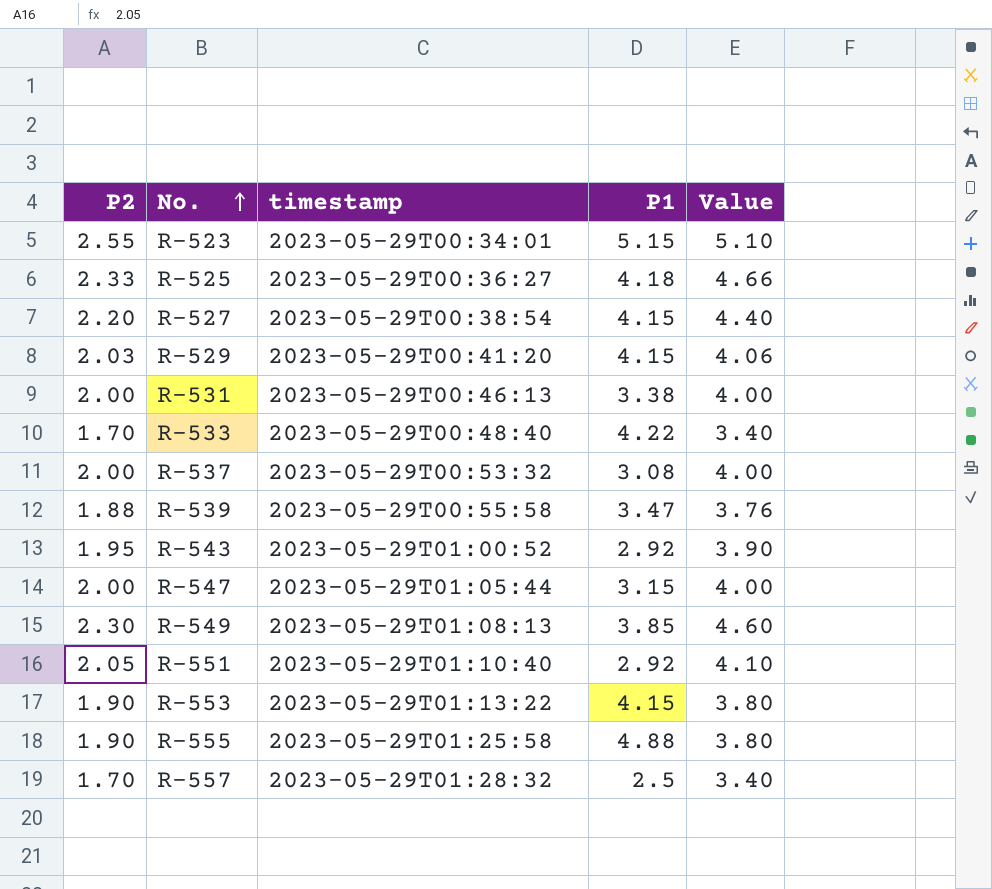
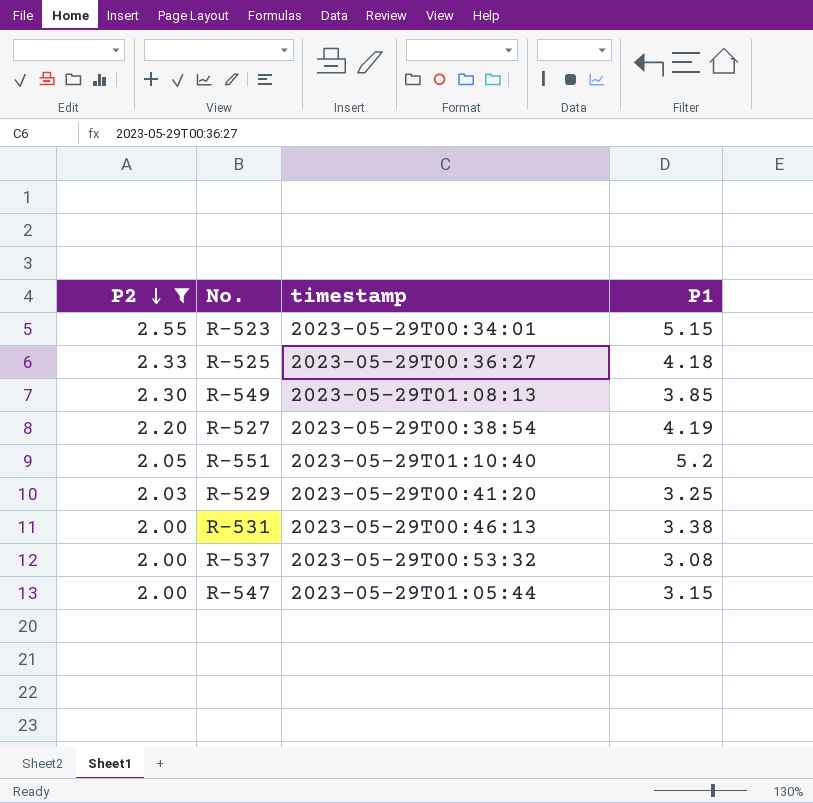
filter: none -> P2 >= 2.00
row order: No. ascending -> P2 descending
column Value | formula: [P2] * 2 -> none
R-527 | P1: 4.15 -> 4.19
R-551 | P1: 2.92 -> 5.2
R-529 | P1: 4.15 -> 3.25

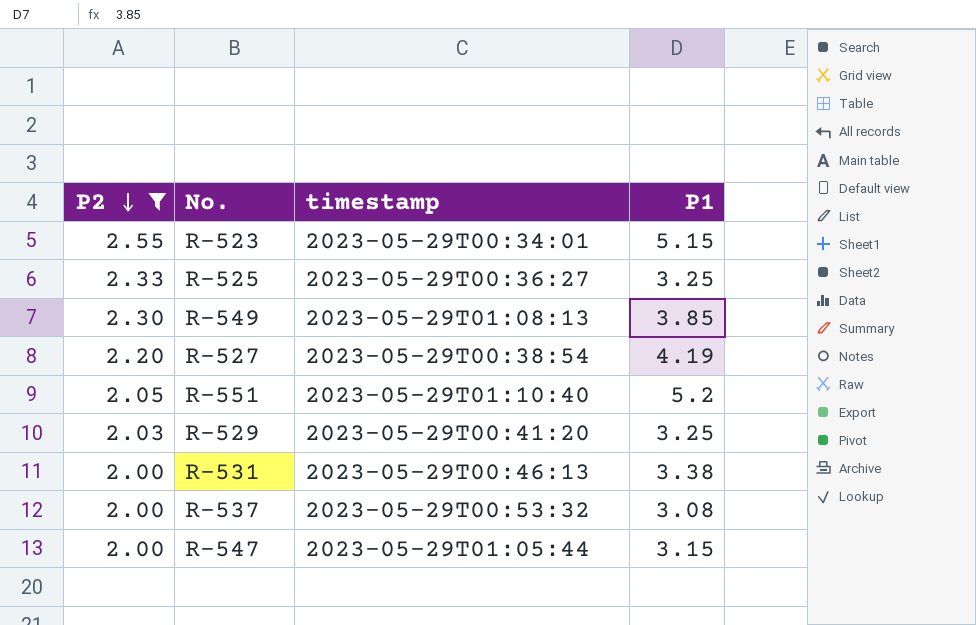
R-525 | P1: 4.18 -> 3.25

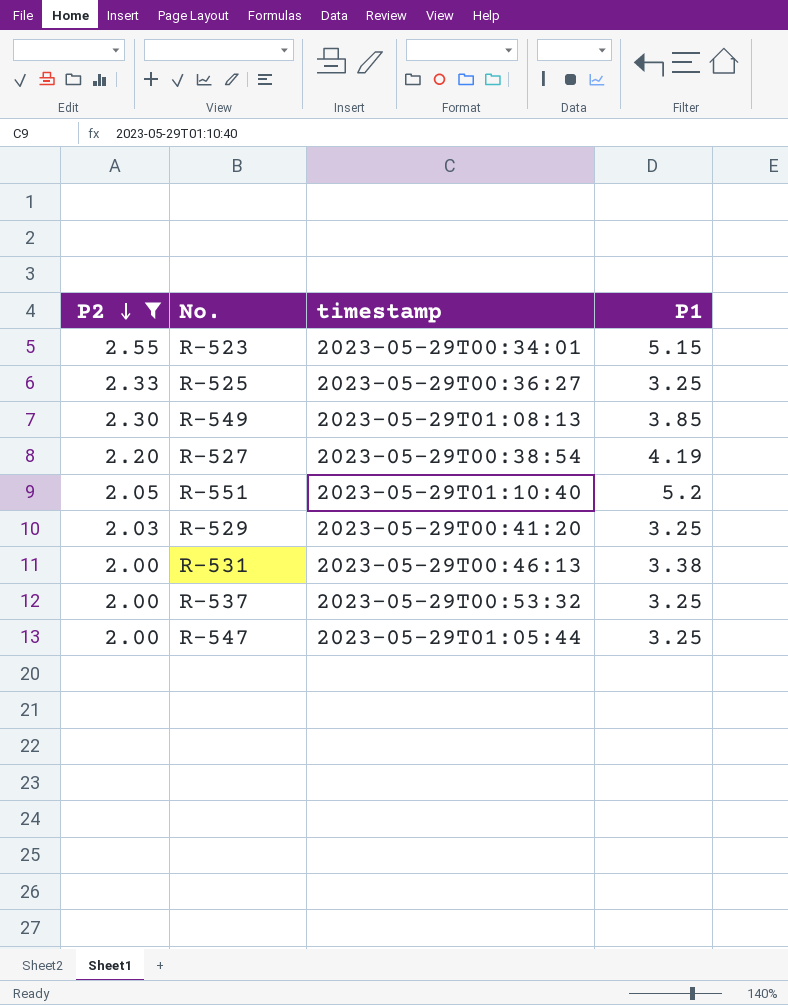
R-537 | P1: 3.08 -> 3.25
R-547 | P1: 3.15 -> 3.25

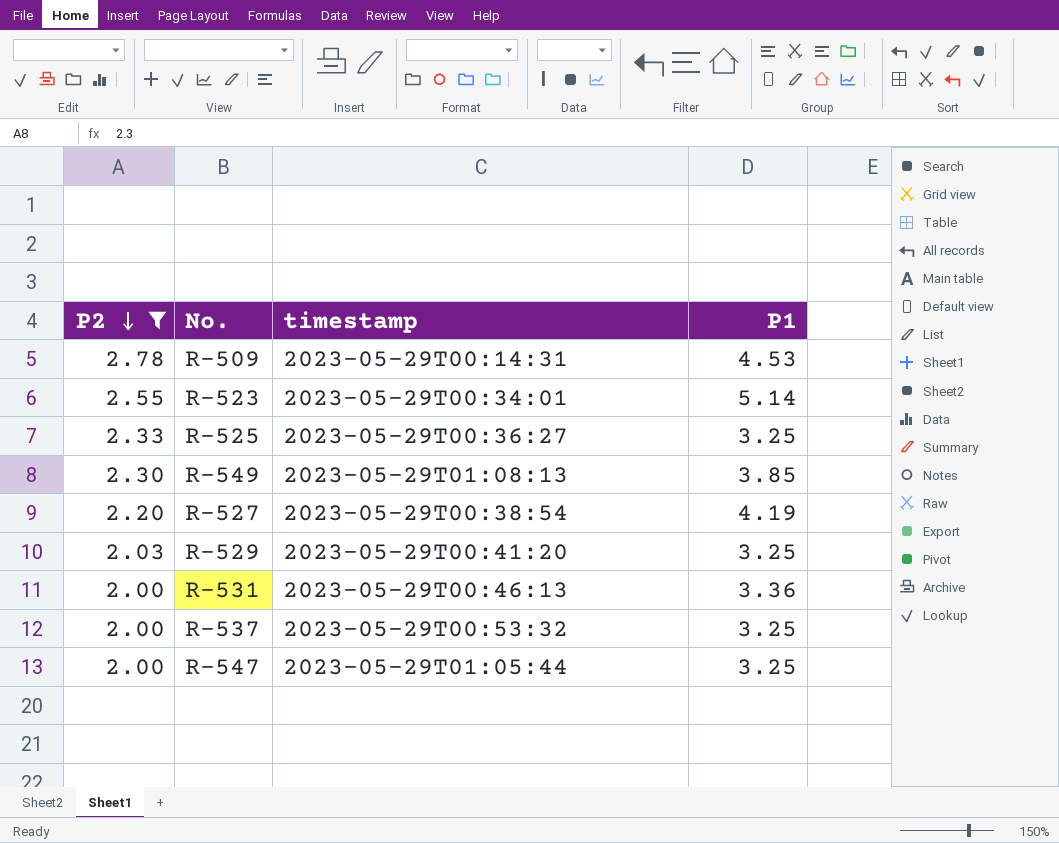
row R-551: 2.05 | 2023-05-29T01:10:40 | 5.2 -> none
row R-509: none -> 2.78 | 2023-05-29T00:14:31 | 4.53
R-523 | P1: 5.15 -> 5.14
R-531 | P1: 3.38 -> 3.36

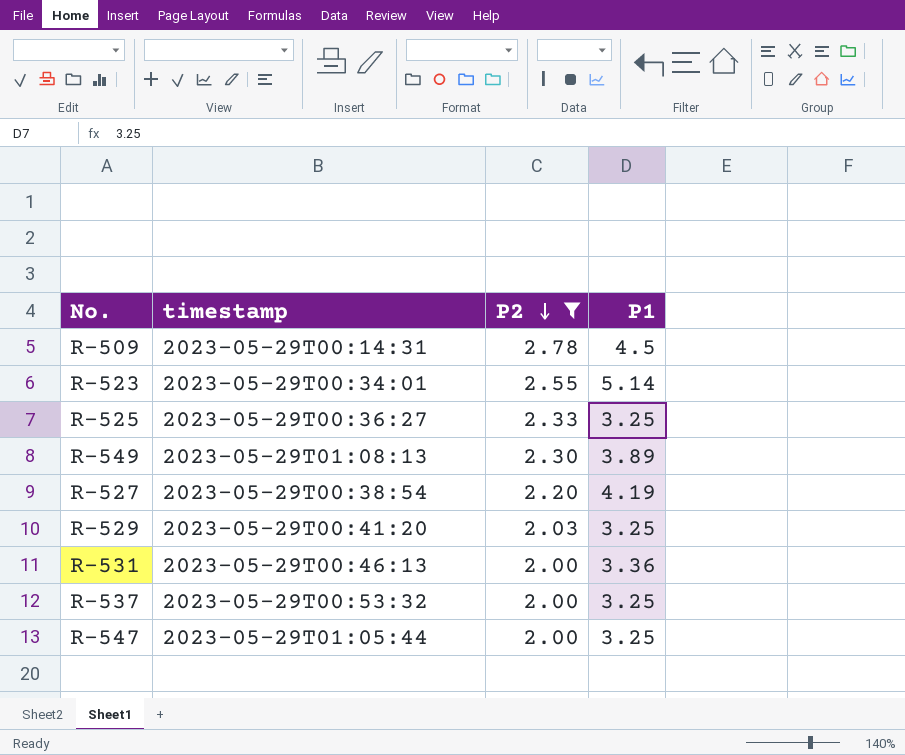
column P2 | position: 1 -> 3
R-509 | P1: 4.53 -> 4.5
R-549 | P1: 3.85 -> 3.89

